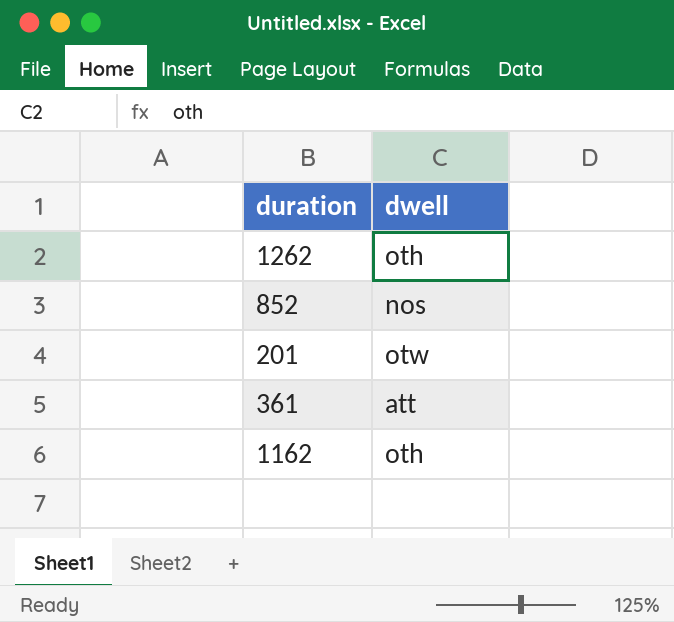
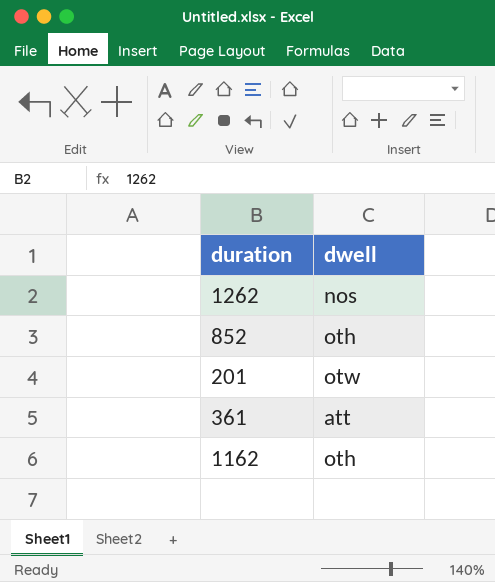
1262 | dwell: oth -> nos
852 | dwell: nos -> oth

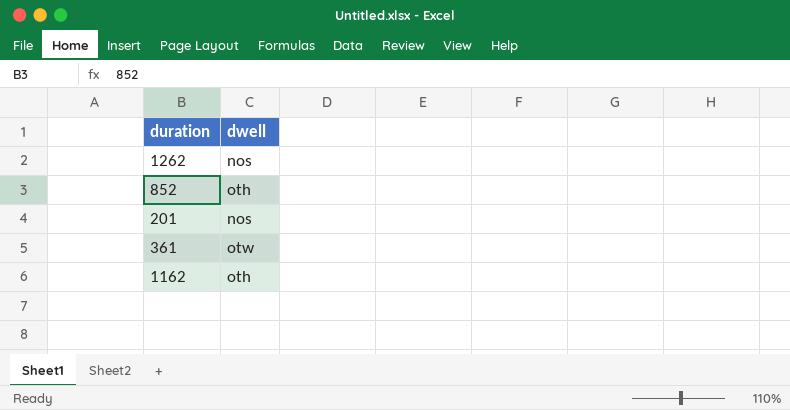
201 | dwell: otw -> nos
361 | dwell: att -> otw

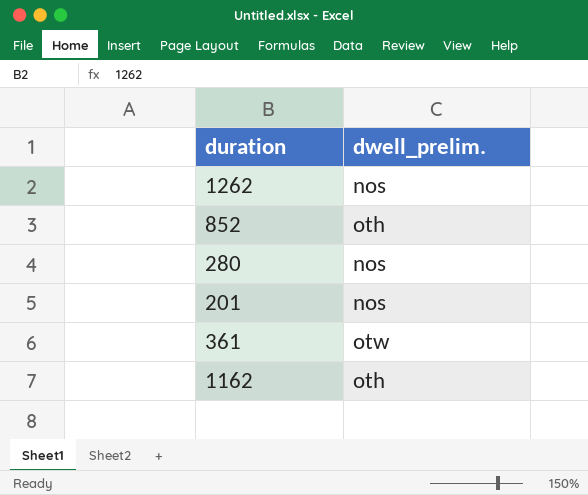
column name: dwell -> dwell_prelim.
row 280: none -> nos

